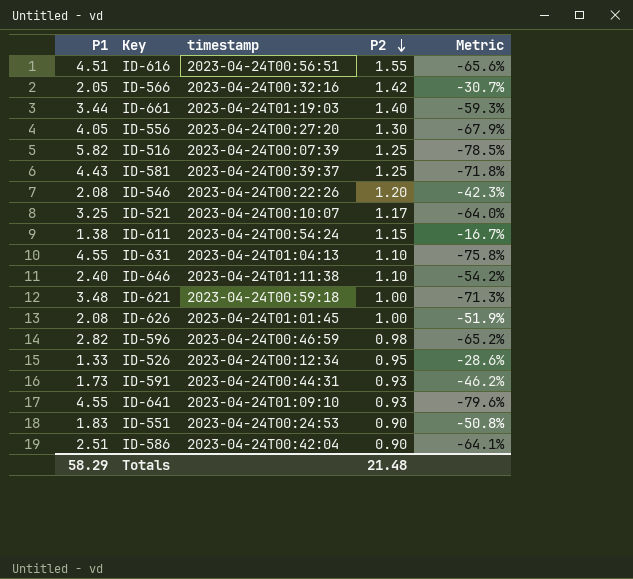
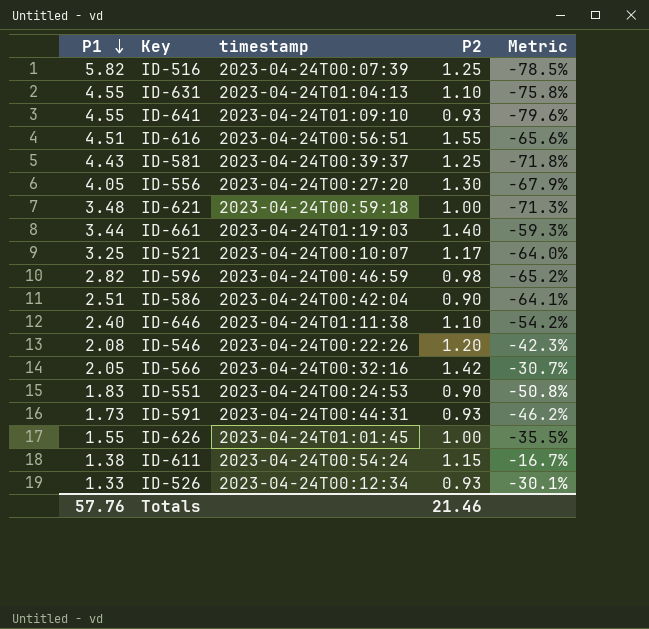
row order: P2 descending -> P1 descending
ID-626 | P1: 2.08 -> 1.55
ID-626 | Metric: -51.9% -> -35.5%
ID-526 | P2: 0.95 -> 0.93
ID-526 | Metric: -28.6% -> -30.1%
Totals | P1: 58.29 -> 57.76
Totals | P2: 21.48 -> 21.46

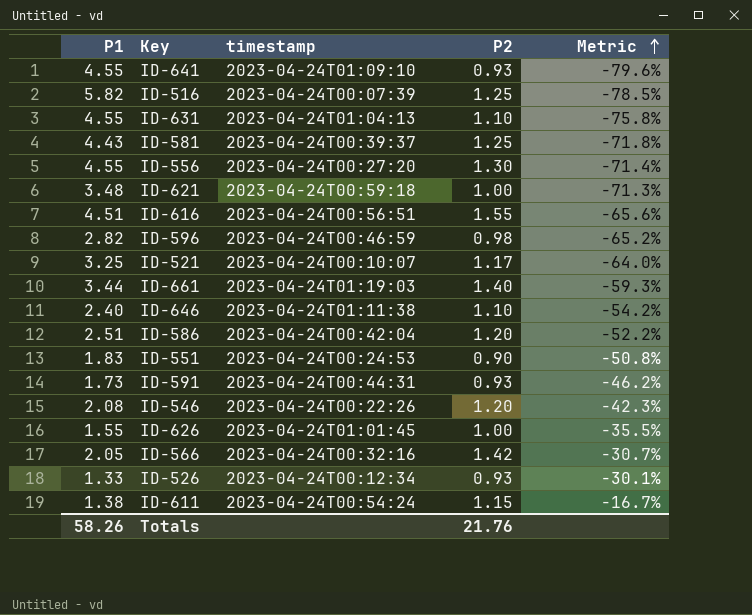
row order: P1 descending -> Metric ascending
ID-556 | P1: 4.05 -> 4.55
ID-556 | Metric: -67.9% -> -71.4%
ID-586 | P2: 0.90 -> 1.20
ID-586 | Metric: -64.1% -> -52.2%
Totals | P1: 57.76 -> 58.26
Totals | P2: 21.46 -> 21.76

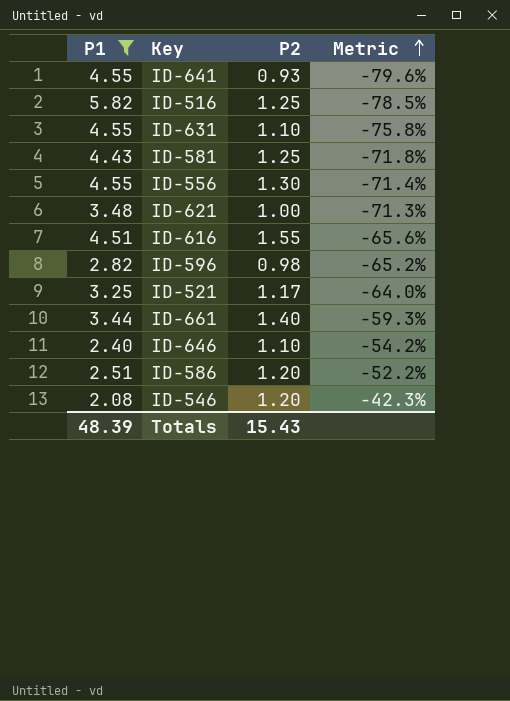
filter: none -> P1 >= 2.08
column timestamp | position: 3 -> none
Totals | P1: 58.26 -> 48.39
Totals | P2: 21.76 -> 15.43

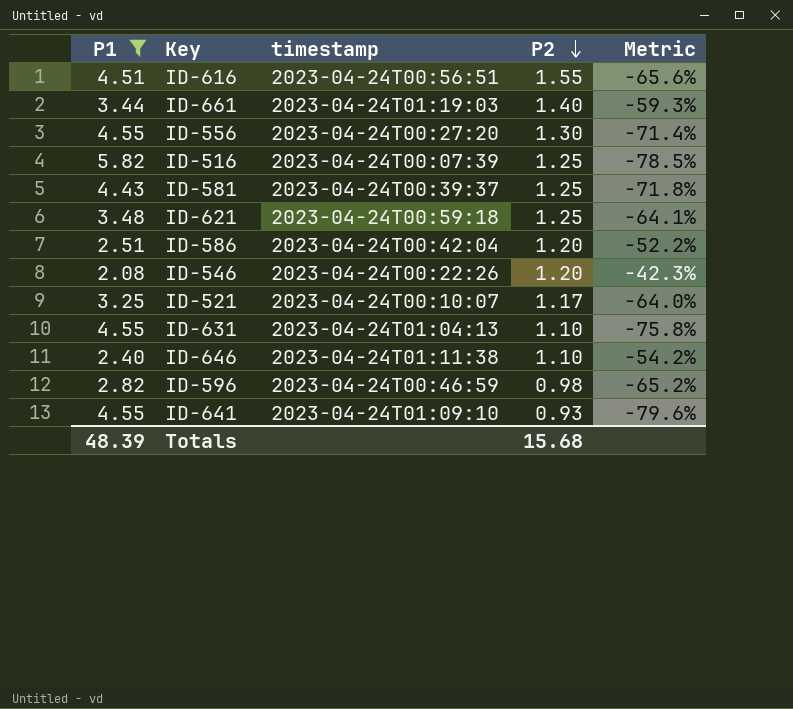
row order: Metric ascending -> P2 descending
column timestamp | position: none -> 3
ID-621 | P2: 1.00 -> 1.25
ID-621 | Metric: -71.3% -> -64.1%
Totals | P2: 15.43 -> 15.68

